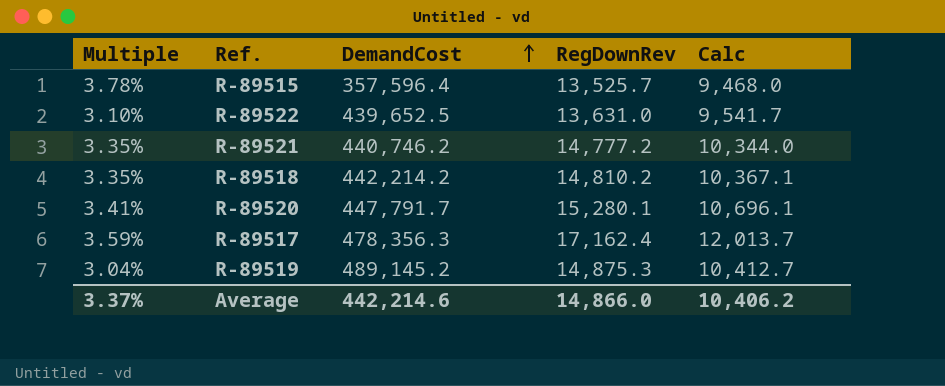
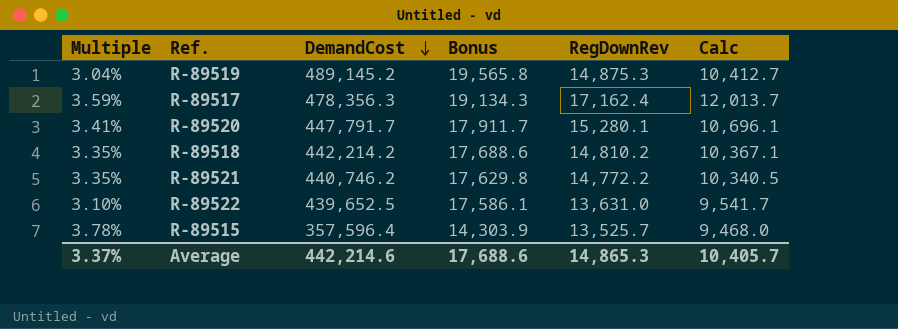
row order: DemandCost ascending -> DemandCost descending
column Bonus | formula: none -> [DemandCost] * 0.04
R-89521 | RegDownRev: 14,777.2 -> 14,772.2
R-89521 | Calc: 10,344.0 -> 10,340.5
Average | RegDownRev: 14,866.0 -> 14,865.3
Average | Calc: 10,406.2 -> 10,405.7

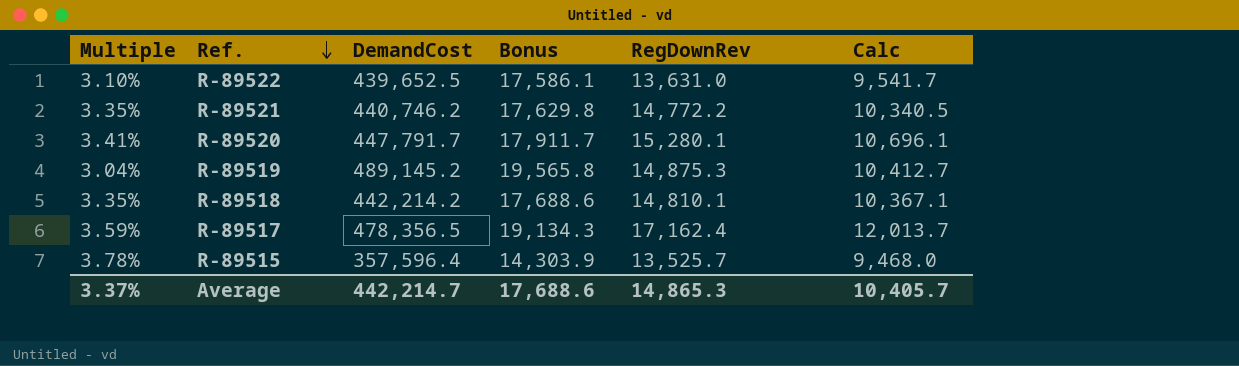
row order: DemandCost descending -> Ref. descending
R-89518 | RegDownRev: 14,810.2 -> 14,810.1
R-89517 | DemandCost: 478,356.3 -> 478,356.5
Average | DemandCost: 442,214.6 -> 442,214.7

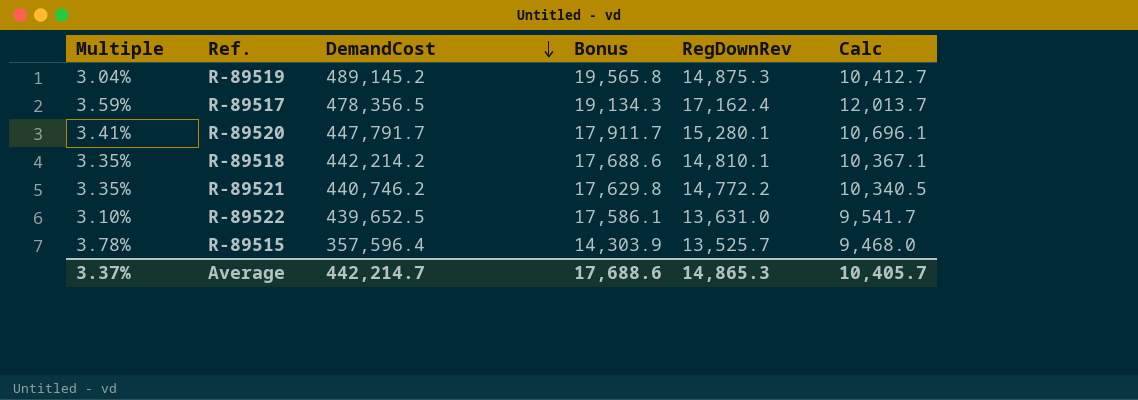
row order: Ref. descending -> DemandCost descending

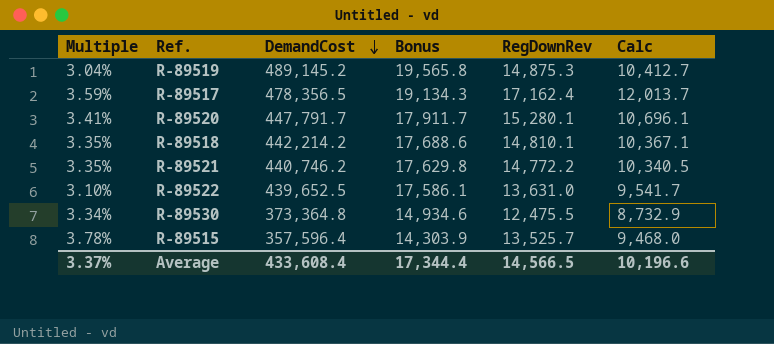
row R-89530: none -> 3.34% | 373,364.8 | 14,934.6 | 12,475.5 | 8,732.9
Average | DemandCost: 442,214.7 -> 433,608.4
Average | Bonus: 17,688.6 -> 17,344.4
Average | RegDownRev: 14,865.3 -> 14,566.5
Average | Calc: 10,405.7 -> 10,196.6

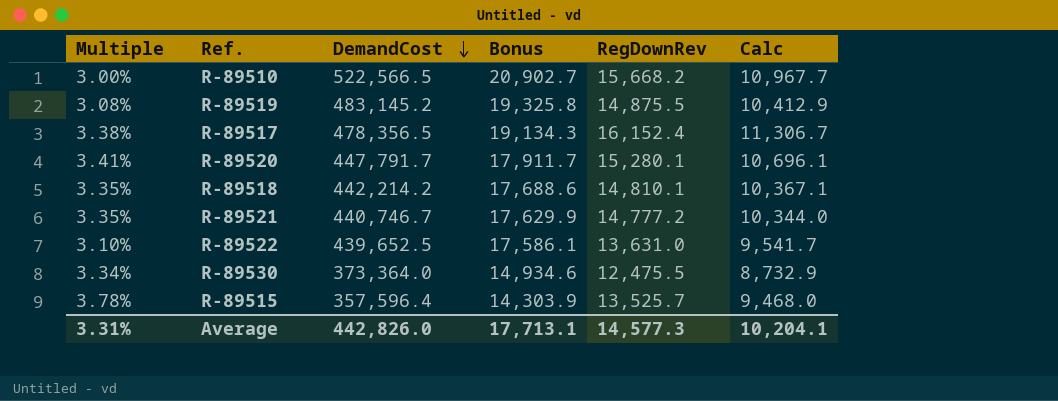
row R-89510: none -> 3.00% | 522,566.5 | 20,902.7 | 15,668.2 | 10,967.7
R-89519 | Multiple: 3.04% -> 3.08%
R-89519 | DemandCost: 489,145.2 -> 483,145.2
R-89519 | Bonus: 19,565.8 -> 19,325.8
R-89519 | RegDownRev: 14,875.3 -> 14,875.5
R-89519 | Calc: 10,412.7 -> 10,412.9
R-89517 | Multiple: 3.59% -> 3.38%
R-89517 | RegDownRev: 17,162.4 -> 16,152.4
R-89517 | Calc: 12,013.7 -> 11,306.7
R-89521 | DemandCost: 440,746.2 -> 440,746.7
R-89521 | Bonus: 17,629.8 -> 17,629.9
R-89521 | RegDownRev: 14,772.2 -> 14,777.2
R-89521 | Calc: 10,340.5 -> 10,344.0
R-89530 | DemandCost: 373,364.8 -> 373,364.0
Average | Multiple: 3.37% -> 3.31%
Average | DemandCost: 433,608.4 -> 442,826.0
Average | Bonus: 17,344.4 -> 17,713.1
Average | RegDownRev: 14,566.5 -> 14,577.3
Average | Calc: 10,196.6 -> 10,204.1

